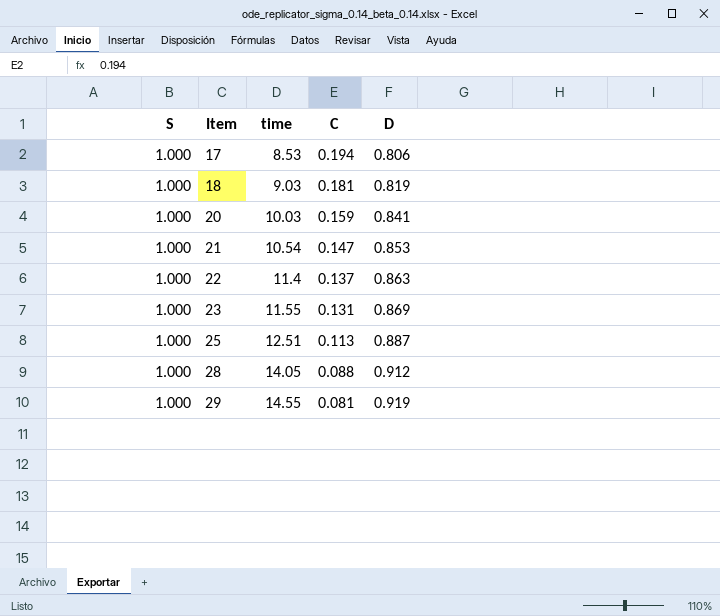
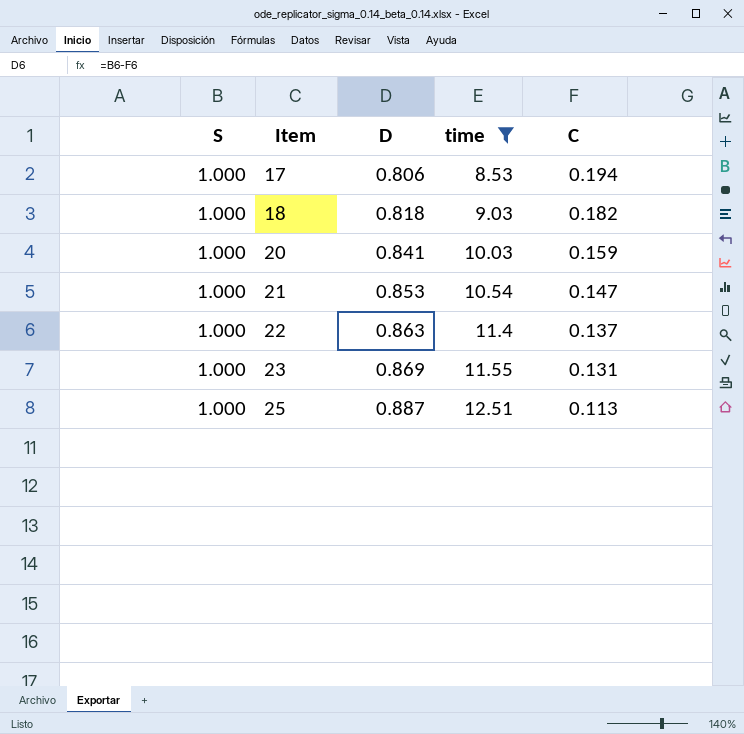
filter: none -> time <= 12.51
column D | position: 5 -> 3
18 | D: 0.819 -> 0.818
18 | C: 0.181 -> 0.182

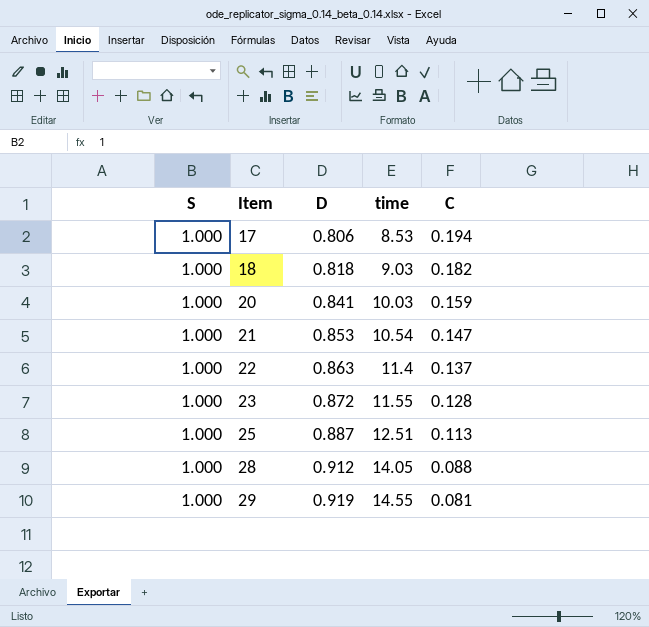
filter: time <= 12.51 -> none
23 | D: 0.869 -> 0.872
23 | C: 0.131 -> 0.128

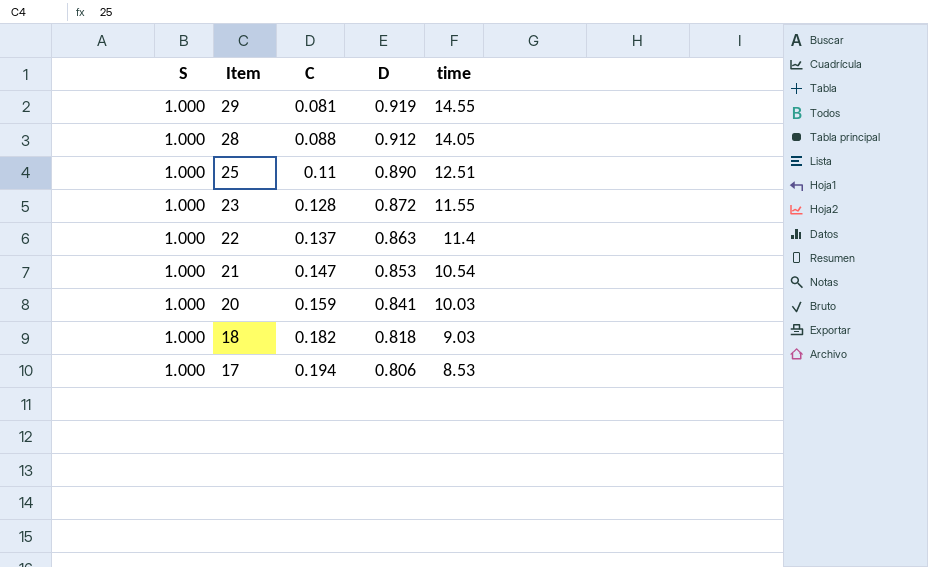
row order: Item ascending -> Item descending
column C | position: 5 -> 3
25 | C: 0.113 -> 0.11
25 | D: 0.887 -> 0.890

